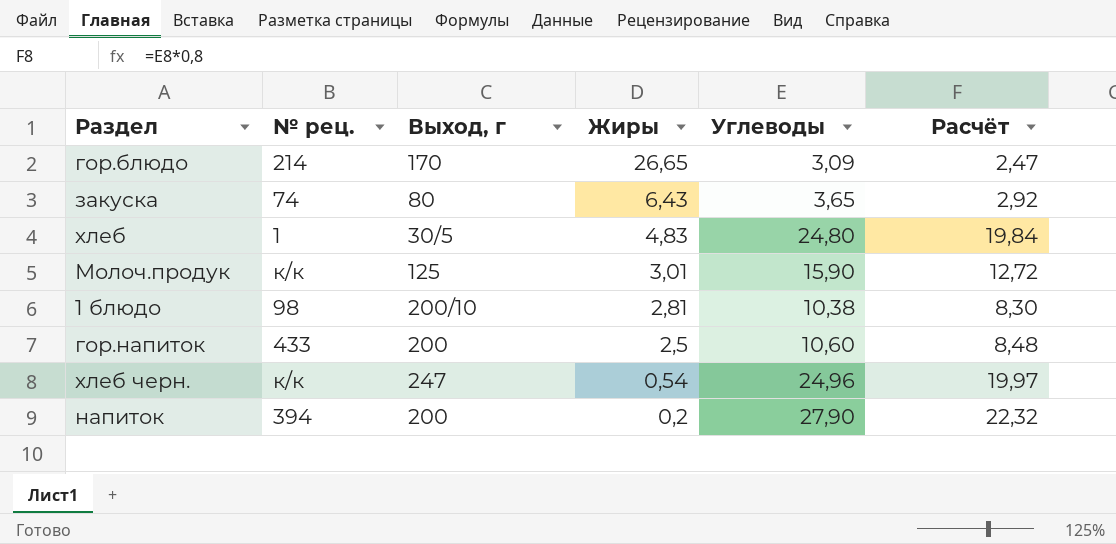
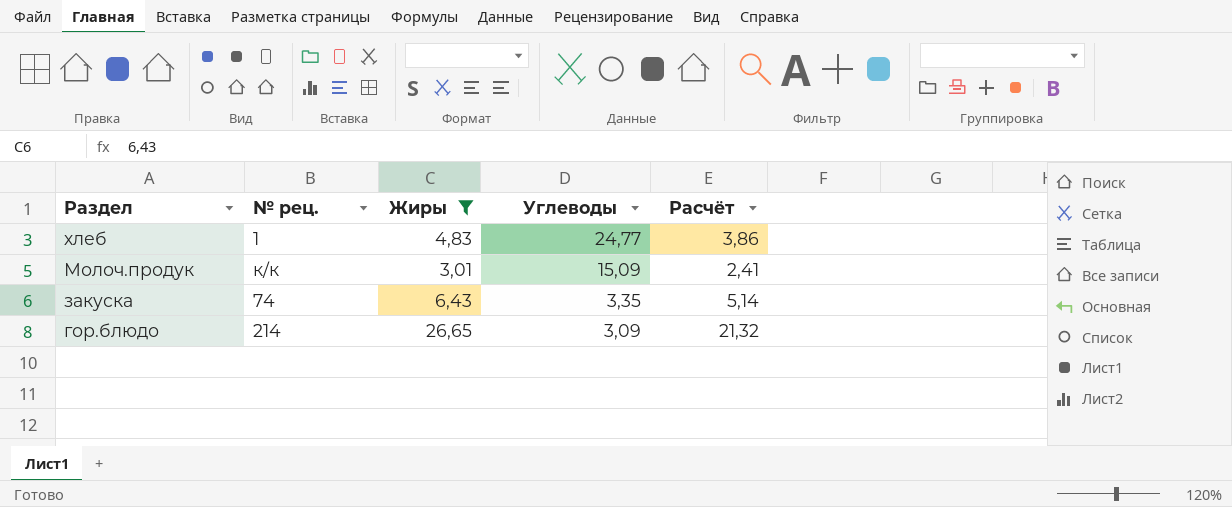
filter: none -> Жиры >= 3,01
row order: Жиры descending -> Раздел descending
column Выход, г | position: 3 -> none
column Расчёт | formula: [Углеводы] * 0,8 -> [Жиры] * 0,8
хлеб | Углеводы: 24,80 -> 24,77
Молоч.продук | Углеводы: 15,90 -> 15,09
закуска | Углеводы: 3,65 -> 3,35

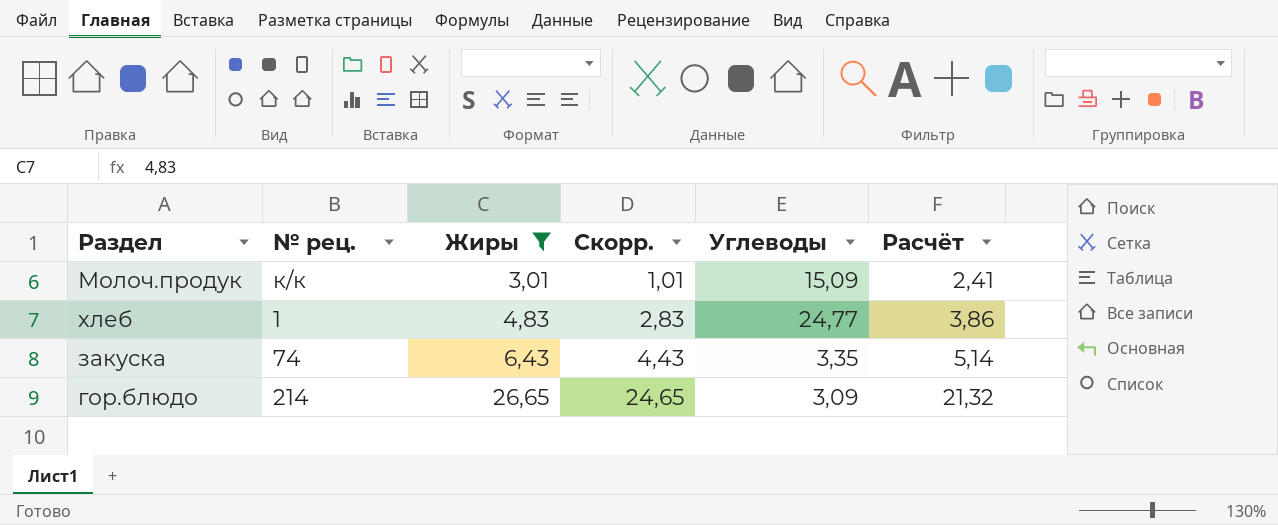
row order: Раздел descending -> Жиры ascending
column Скорр. | formula: none -> [Жиры] - 2

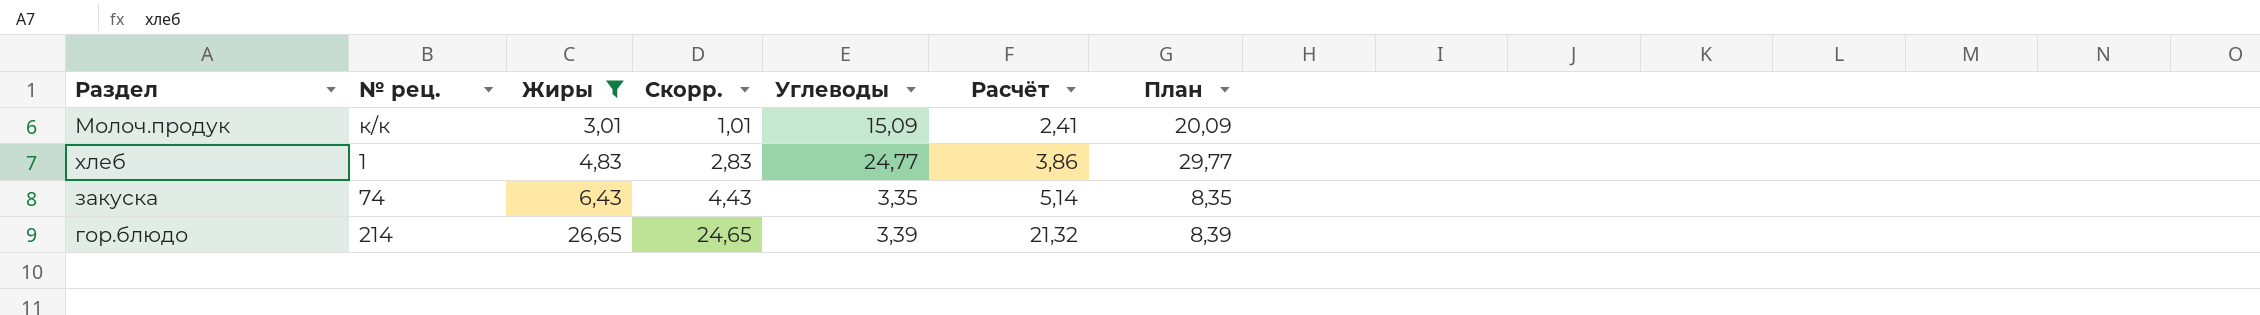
column План | formula: none -> [Углеводы] + 5
гор.блюдо | Углеводы: 3,09 -> 3,39

